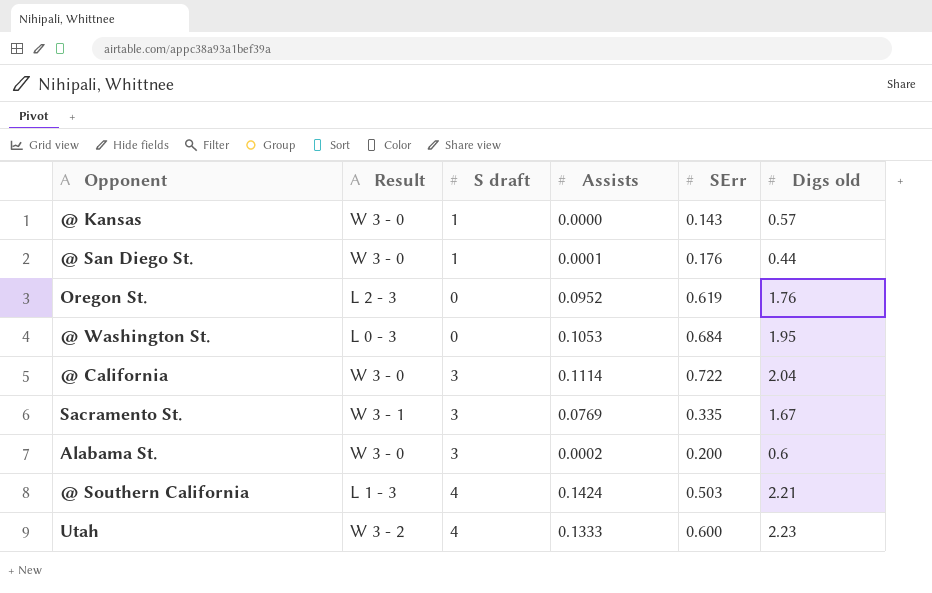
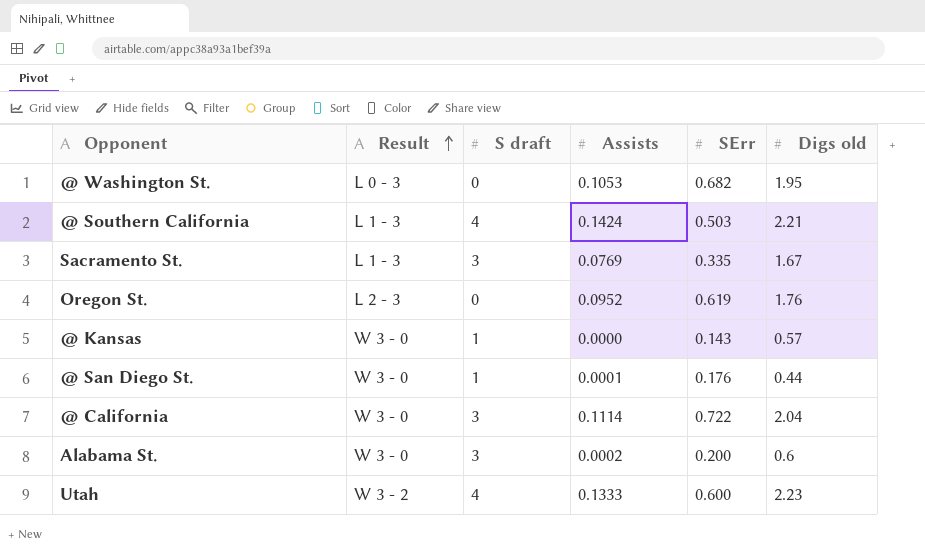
row order: none -> Result ascending
@ Washington St. | SErr: 0.684 -> 0.682
Sacramento St. | Result: W 3 - 1 -> L 1 - 3

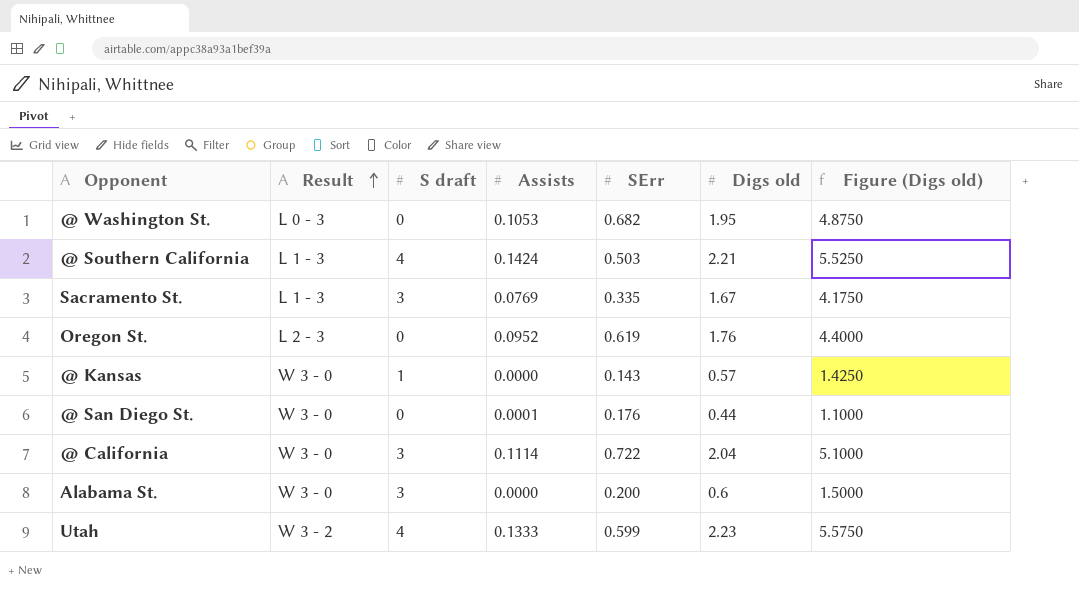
column Figure (Digs old) | formula: none -> [Digs old] * 2.5
@ San Diego St. | S draft: 1 -> 0
Alabama St. | Assists: 0.0002 -> 0.0000
Utah | SErr: 0.600 -> 0.599

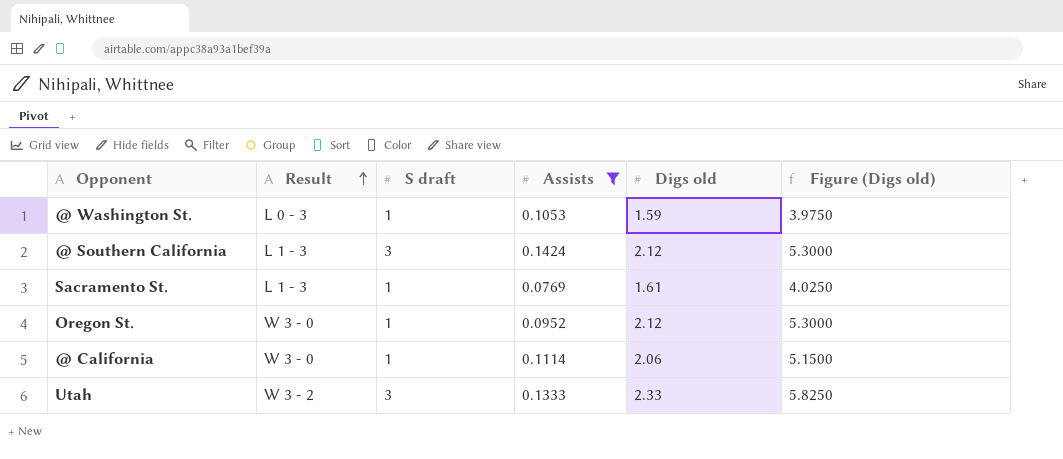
filter: none -> Assists >= 0.0769
column SErr | position: 5 -> none
@ Washington St. | S draft: 0 -> 1
@ Washington St. | Digs old: 1.95 -> 1.59
@ Washington St. | Figure (Digs old): 4.8750 -> 3.9750
@ Southern California | S draft: 4 -> 3
@ Southern California | Digs old: 2.21 -> 2.12
@ Southern California | Figure (Digs old): 5.5250 -> 5.3000
Sacramento St. | S draft: 3 -> 1
Sacramento St. | Digs old: 1.67 -> 1.61
Sacramento St. | Figure (Digs old): 4.1750 -> 4.0250
Oregon St. | Result: L 2 - 3 -> W 3 - 0
Oregon St. | S draft: 0 -> 1
Oregon St. | Digs old: 1.76 -> 2.12
Oregon St. | Figure (Digs old): 4.4000 -> 5.3000
@ California | S draft: 3 -> 1
@ California | Digs old: 2.04 -> 2.06
@ California | Figure (Digs old): 5.1000 -> 5.1500
Utah | S draft: 4 -> 3
Utah | Digs old: 2.23 -> 2.33
Utah | Figure (Digs old): 5.5750 -> 5.8250

